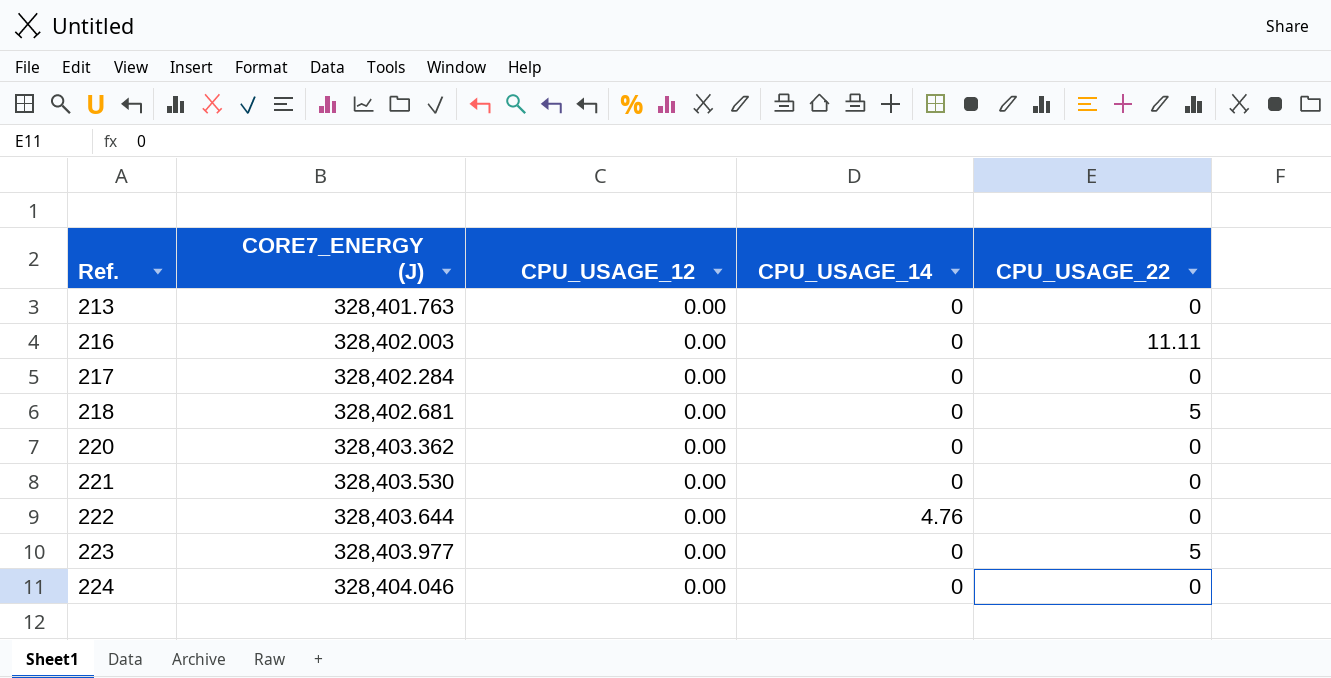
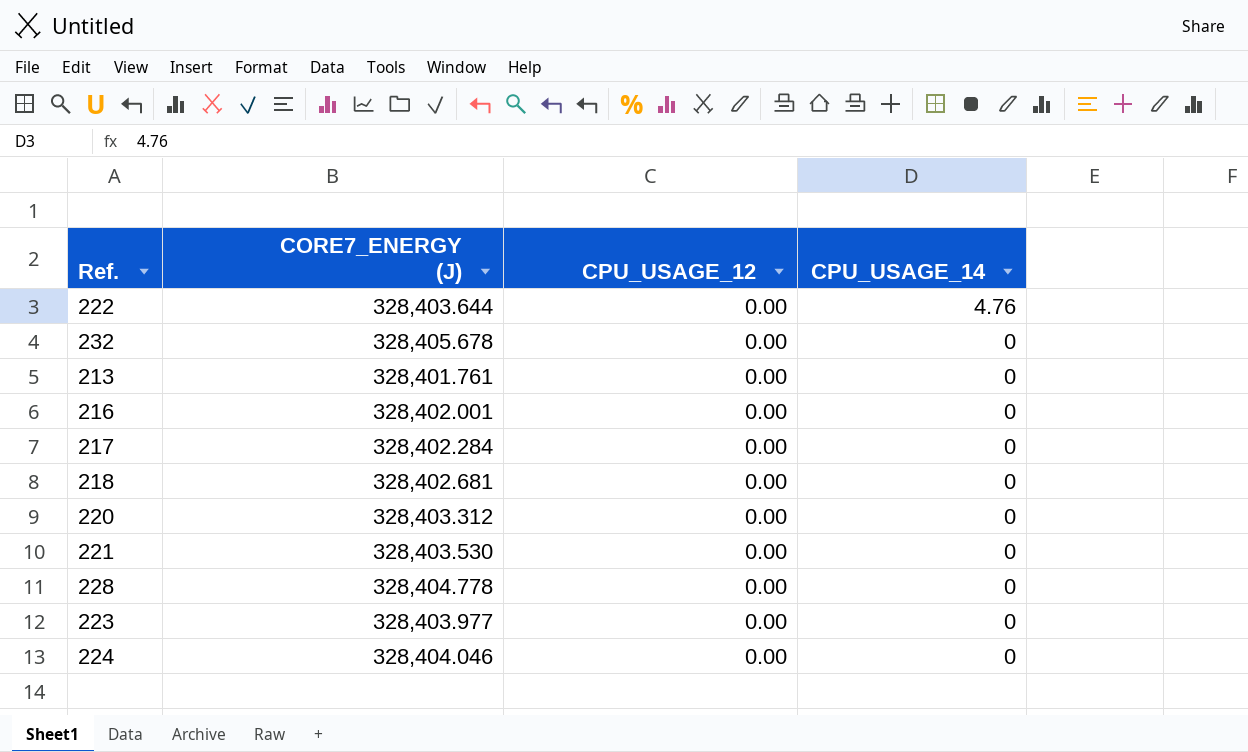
row order: Ref. ascending -> CPU_USAGE_14 descending
column CPU_USAGE_22 | position: 5 -> none
row 232: none -> 328,405.678 | 0.00 | 0
213 | CORE7_ENERGY (J): 328,401.763 -> 328,401.761
216 | CORE7_ENERGY (J): 328,402.003 -> 328,402.001
220 | CORE7_ENERGY (J): 328,403.362 -> 328,403.312
row 228: none -> 328,404.778 | 0.00 | 0

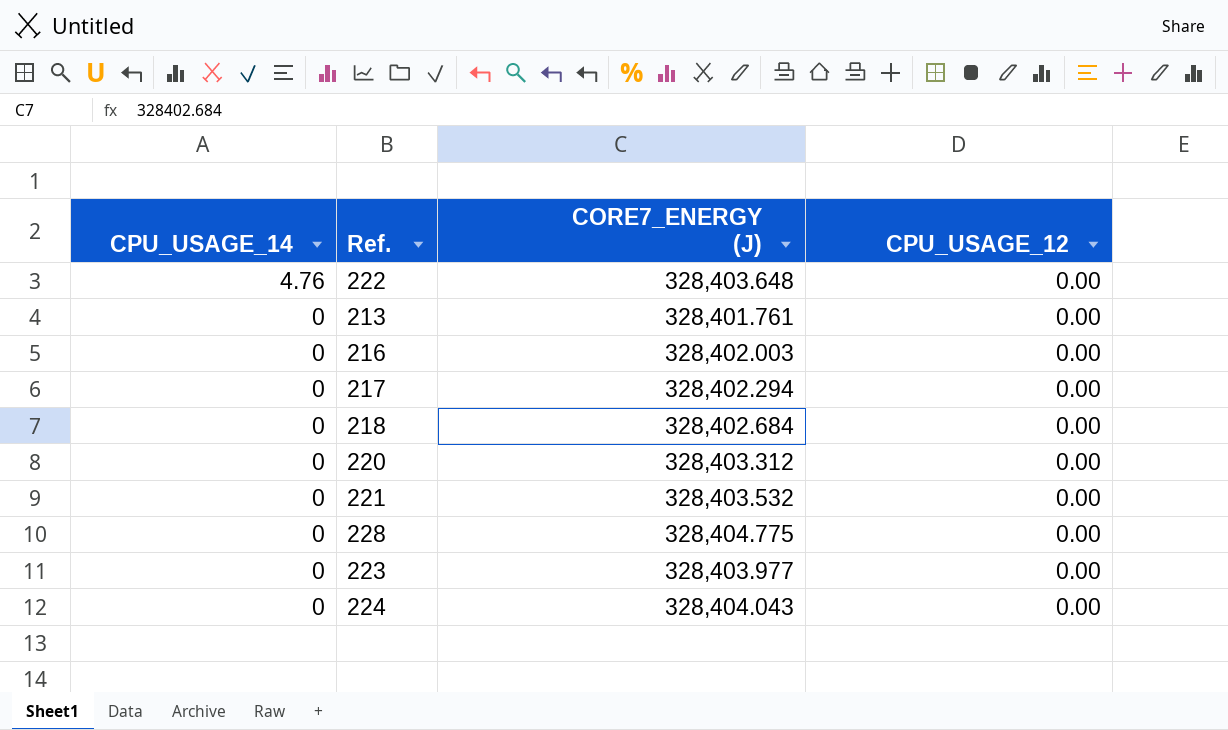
column CPU_USAGE_14 | position: 4 -> 1
row 232: 328,405.678 | 0.00 | 0 -> none
222 | CORE7_ENERGY (J): 328,403.644 -> 328,403.648
216 | CORE7_ENERGY (J): 328,402.001 -> 328,402.003
217 | CORE7_ENERGY (J): 328,402.284 -> 328,402.294
218 | CORE7_ENERGY (J): 328,402.681 -> 328,402.684
221 | CORE7_ENERGY (J): 328,403.530 -> 328,403.532
228 | CORE7_ENERGY (J): 328,404.778 -> 328,404.775
224 | CORE7_ENERGY (J): 328,404.046 -> 328,404.043

